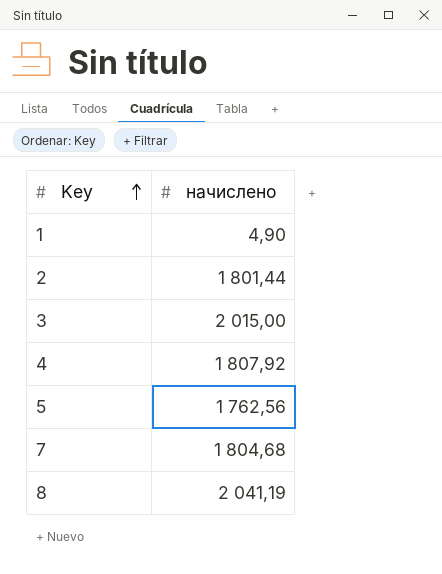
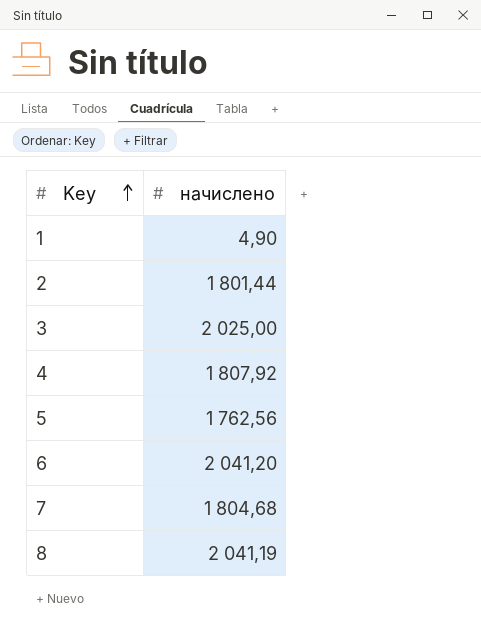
3 | начислено: 2 015,00 -> 2 025,00
row 6: none -> 2 041,20

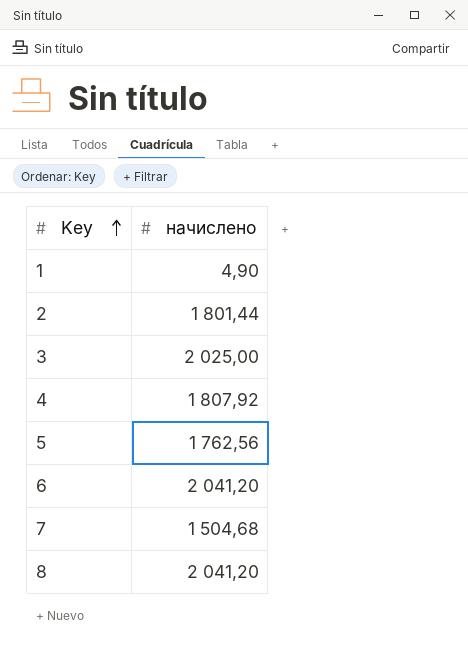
7 | начислено: 1 804,68 -> 1 504,68
8 | начислено: 2 041,19 -> 2 041,20

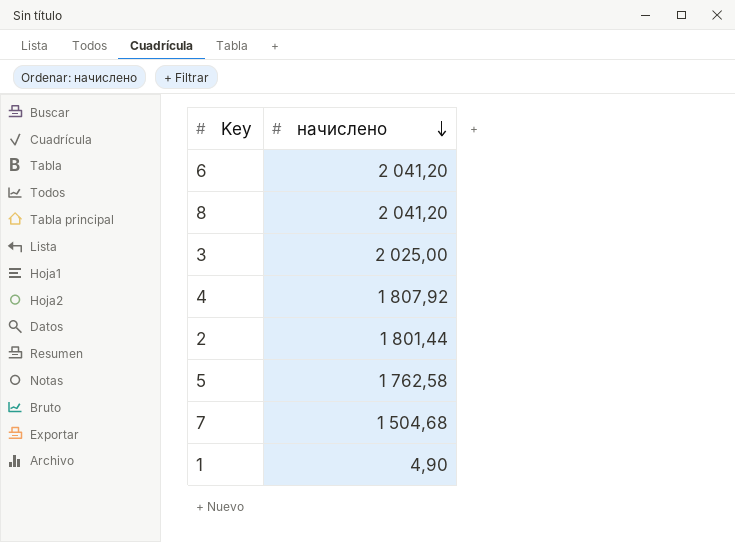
row order: Key ascending -> начислено descending
5 | начислено: 1 762,56 -> 1 762,58

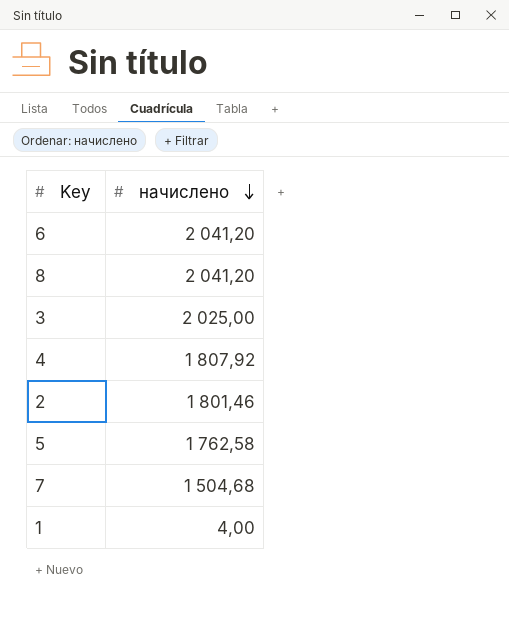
2 | начислено: 1 801,44 -> 1 801,46
1 | начислено: 4,90 -> 4,00

